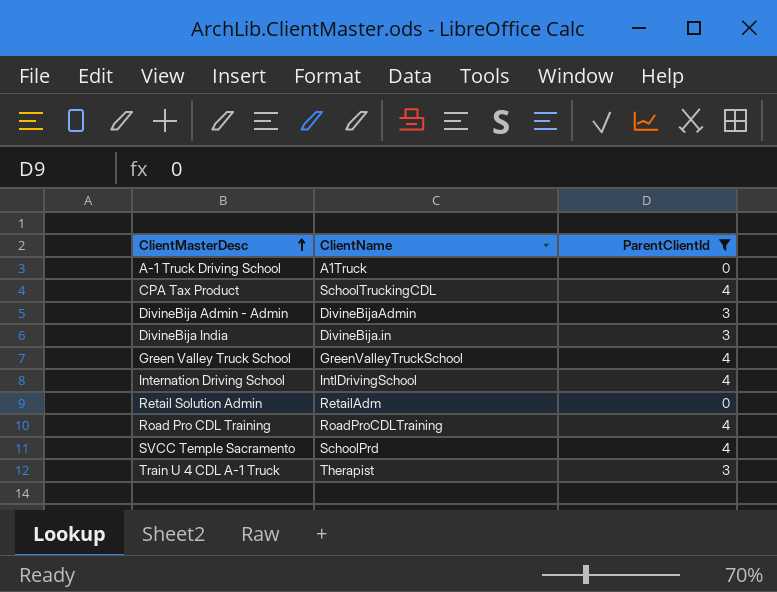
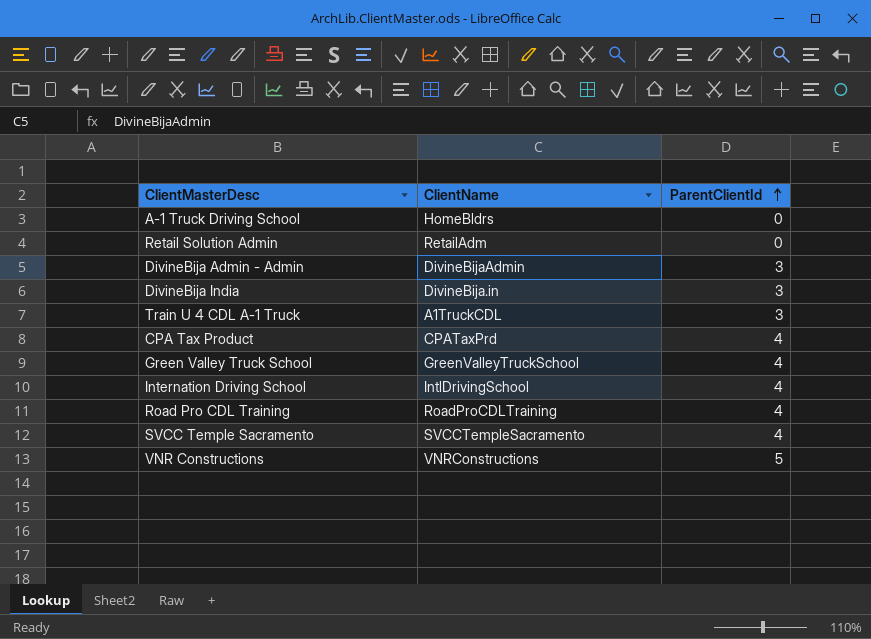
filter: ParentClientId != 5 -> none
row order: ClientMasterDesc ascending -> ParentClientId ascending
A-1 Truck Driving School | ClientName: A1Truck -> HomeBldrs
Train U 4 CDL A-1 Truck | ClientName: Therapist -> A1TruckCDL
CPA Tax Product | ClientName: SchoolTruckingCDL -> CPATaxPrd
SVCC Temple Sacramento | ClientName: SchoolPrd -> SVCCTempleSacramento

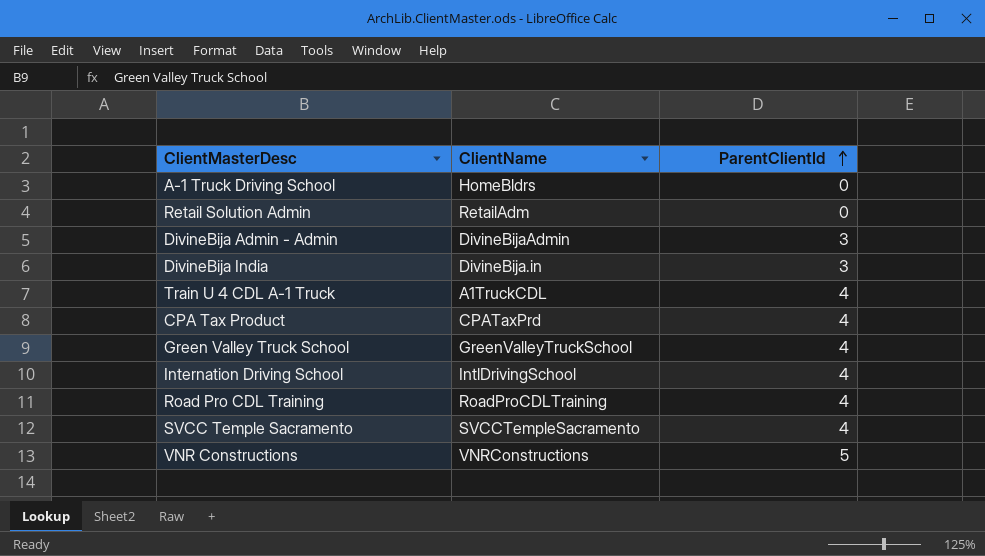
Train U 4 CDL A-1 Truck | ParentClientId: 3 -> 4

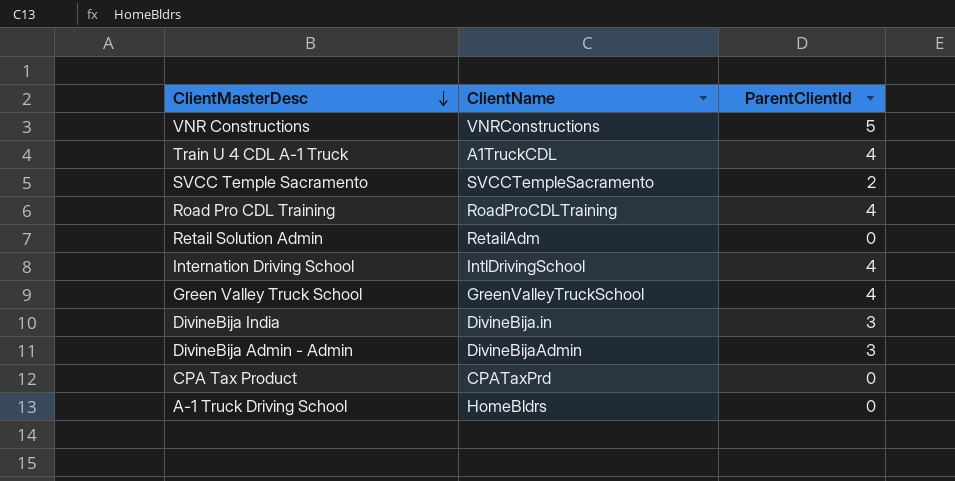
row order: ParentClientId ascending -> ClientMasterDesc descending
SVCC Temple Sacramento | ParentClientId: 4 -> 2
CPA Tax Product | ParentClientId: 4 -> 0

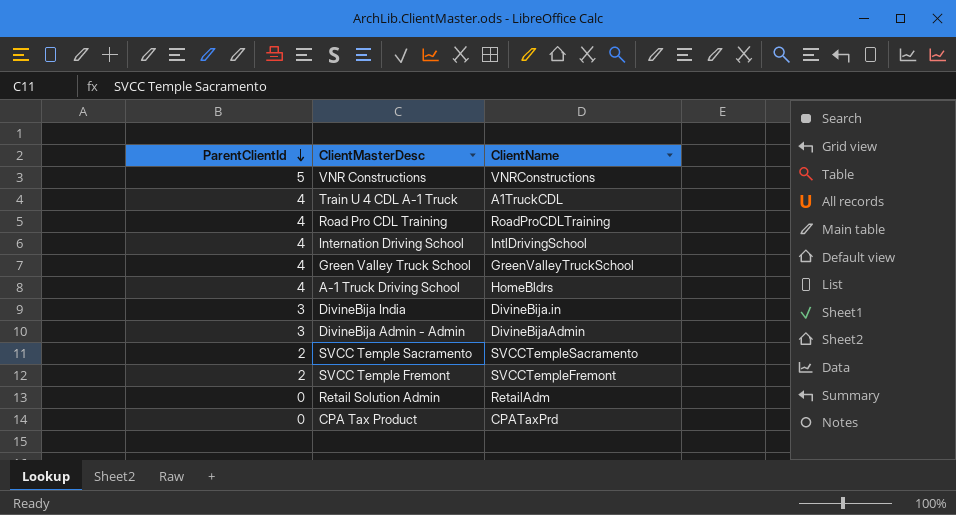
row order: ClientMasterDesc descending -> ParentClientId descending
column ParentClientId | position: 3 -> 1
A-1 Truck Driving School | ParentClientId: 0 -> 4
row SVCC Temple Fremont: none -> 2 | SVCCTempleFremont

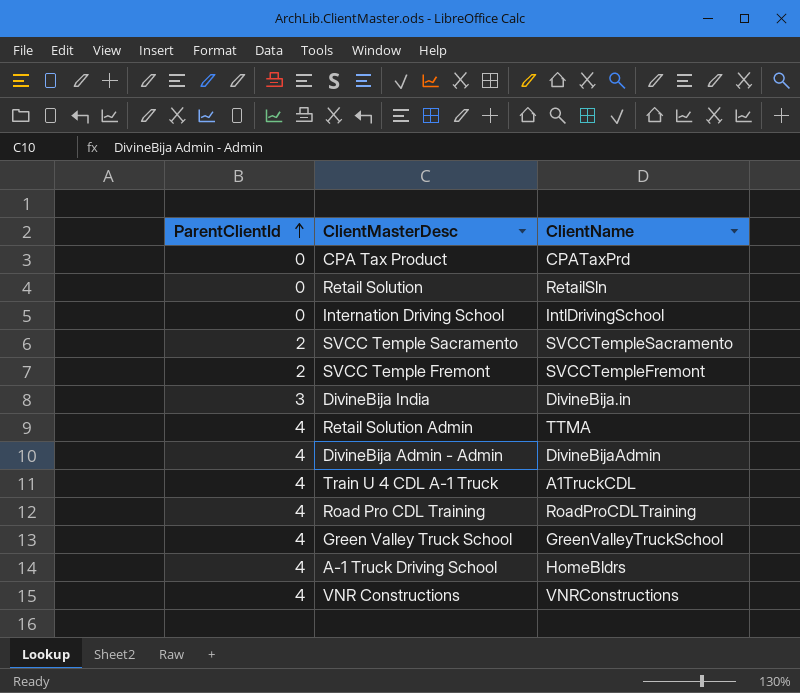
row order: ParentClientId descending -> ParentClientId ascending
row Retail Solution: none -> 0 | RetailSln
Internation Driving School | ParentClientId: 4 -> 0
Retail Solution Admin | ParentClientId: 0 -> 4
Retail Solution Admin | ClientName: RetailAdm -> TTMA
DivineBija Admin - Admin | ParentClientId: 3 -> 4
VNR Constructions | ParentClientId: 5 -> 4

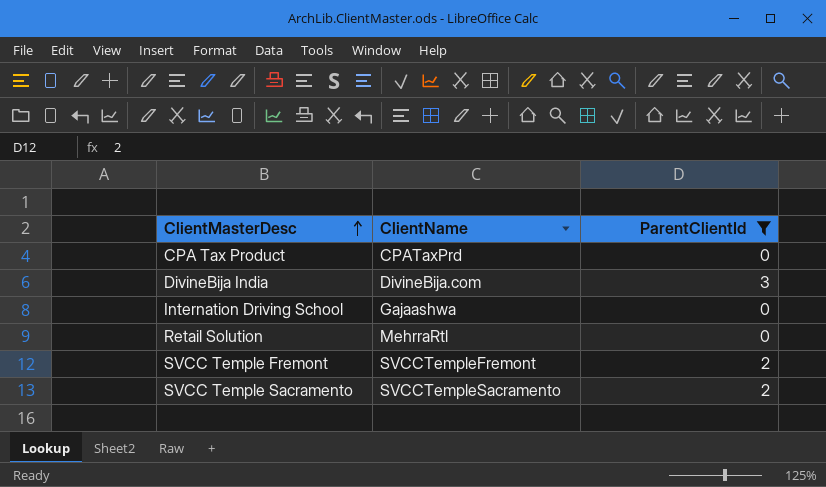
filter: none -> ParentClientId != 4
row order: ParentClientId ascending -> ClientMasterDesc ascending
column ParentClientId | position: 1 -> 3
DivineBija India | ClientName: DivineBija.in -> DivineBija.com
Internation Driving School | ClientName: IntlDrivingSchool -> Gajaashwa
Retail Solution | ClientName: RetailSln -> MehrraRtl

